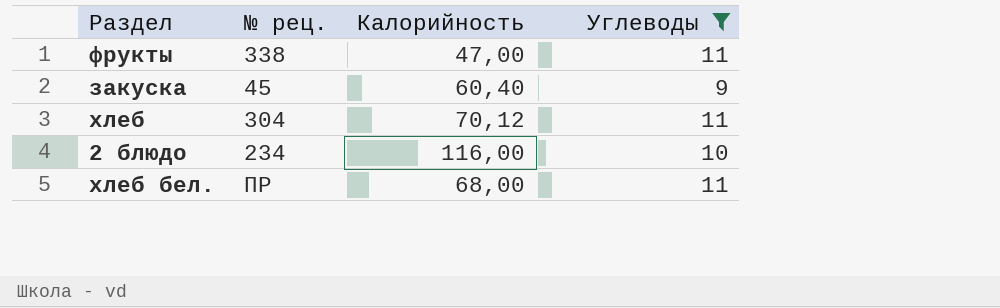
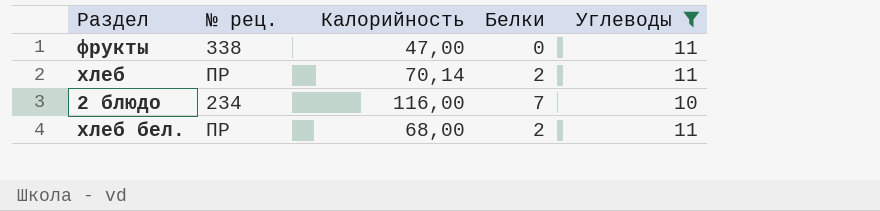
column Белки | position: none -> 4
row закуска: 45 | 60,40 | 9 -> none
хлеб | № рец.: 304 -> ПР
хлеб | Калорийность: 70,12 -> 70,14

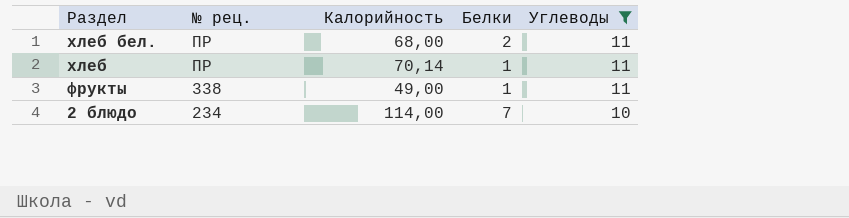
row order: none -> Раздел descending
хлеб | Белки: 2 -> 1
фрукты | Калорийность: 47,00 -> 49,00
фрукты | Белки: 0 -> 1
2 блюдо | Калорийность: 116,00 -> 114,00

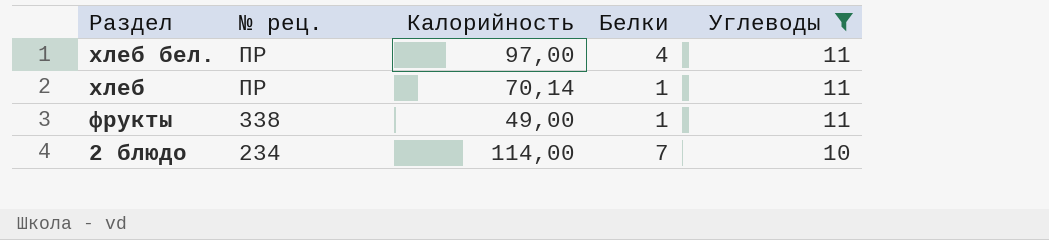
хлеб бел. | Калорийность: 68,00 -> 97,00
хлеб бел. | Белки: 2 -> 4

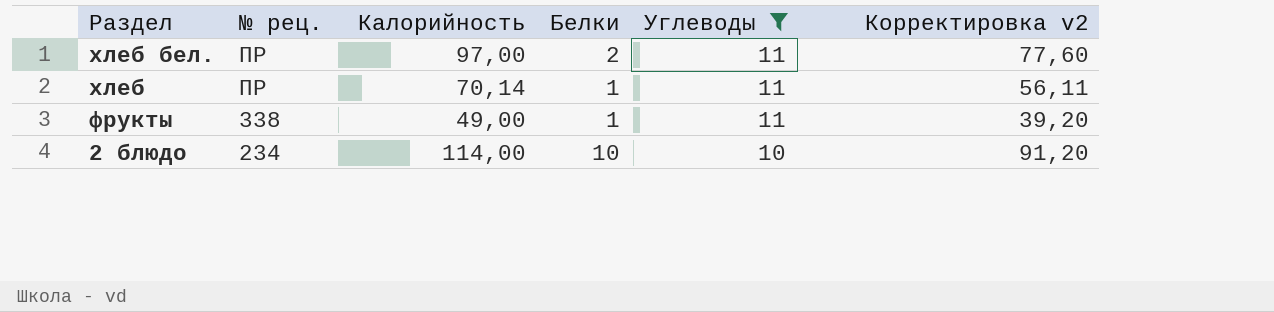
column Корректировка v2 | formula: none -> [Калорийность] * 0,8
хлеб бел. | Белки: 4 -> 2
2 блюдо | Белки: 7 -> 10

